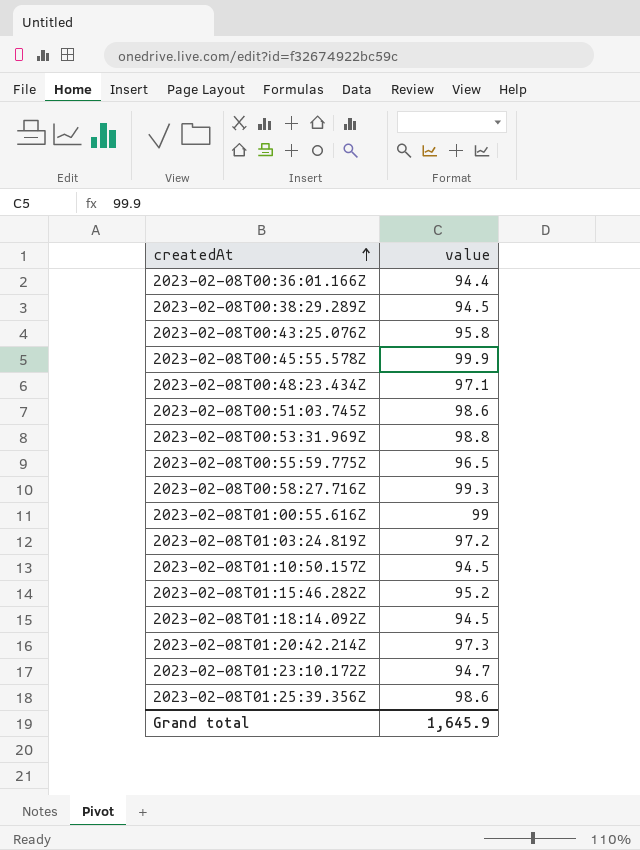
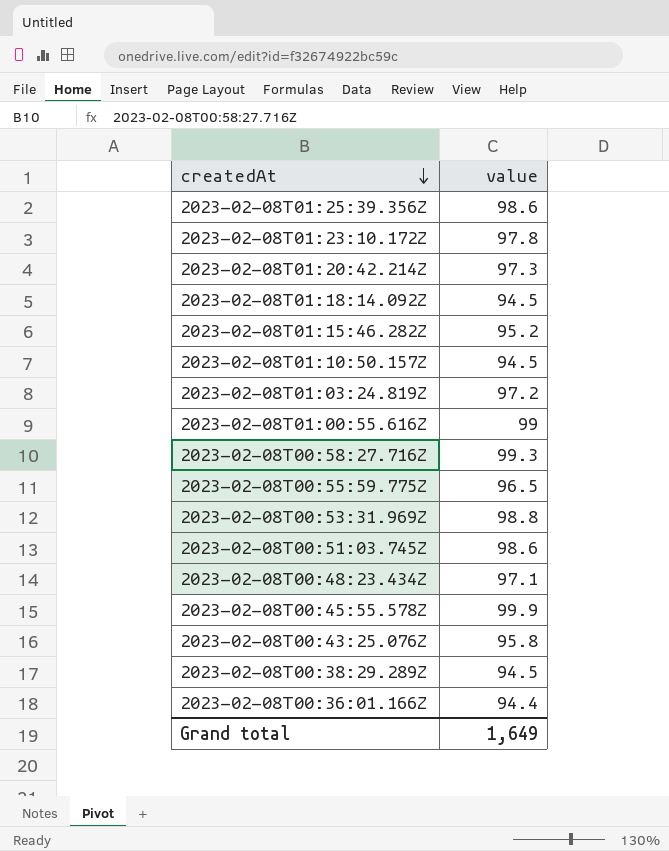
row order: createdAt ascending -> createdAt descending
2023-02-08T01:23:10.172Z | value: 94.7 -> 97.8
Grand total | value: 1,645.9 -> 1,649

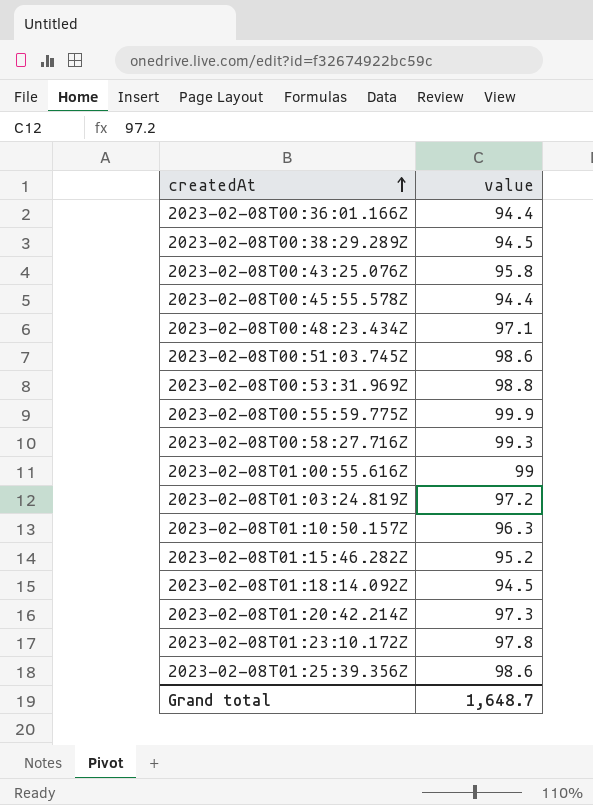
row order: createdAt descending -> createdAt ascending
2023-02-08T00:45:55.578Z | value: 99.9 -> 94.4
2023-02-08T00:55:59.775Z | value: 96.5 -> 99.9
2023-02-08T01:10:50.157Z | value: 94.5 -> 96.3
Grand total | value: 1,649 -> 1,648.7

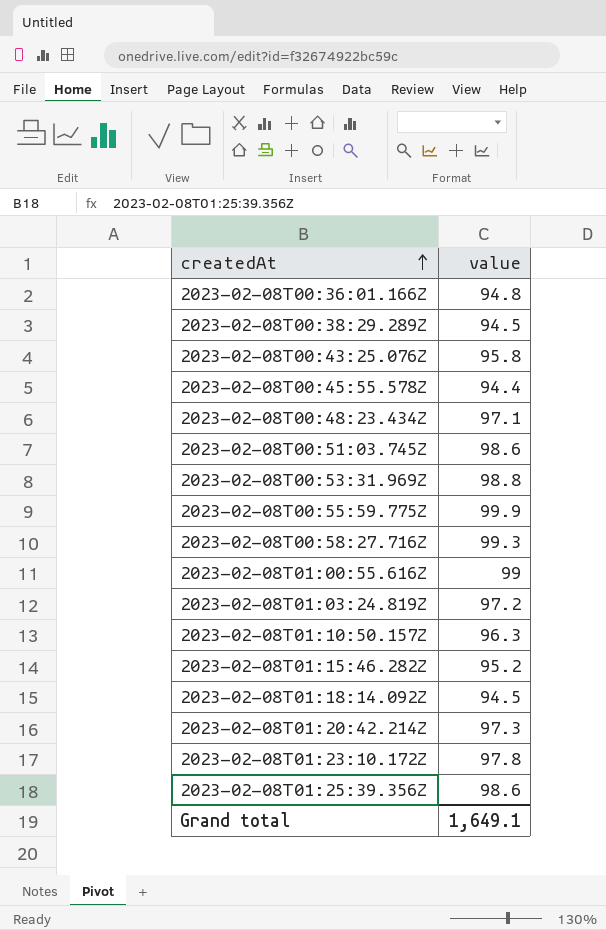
2023-02-08T00:36:01.166Z | value: 94.4 -> 94.8
Grand total | value: 1,648.7 -> 1,649.1

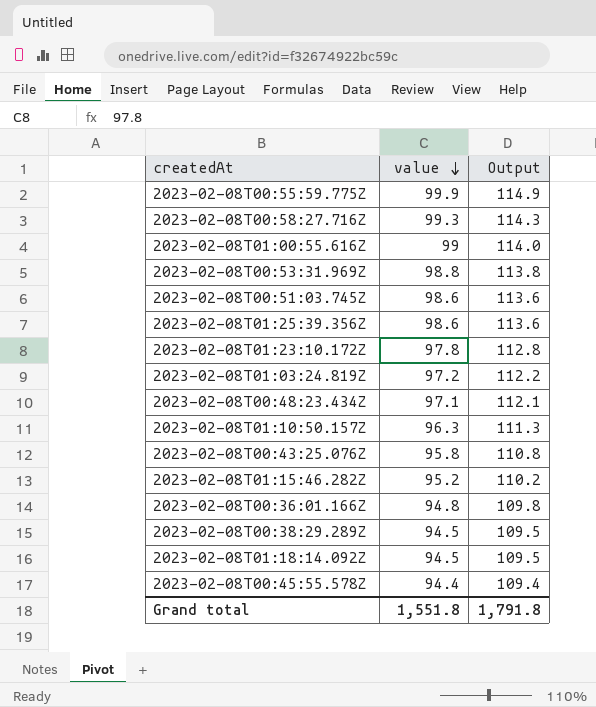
row order: createdAt ascending -> value descending
column Output | formula: none -> [value] + 15
row 2023-02-08T01:20:42.214Z: 97.3 -> none
Grand total | value: 1,649.1 -> 1,551.8

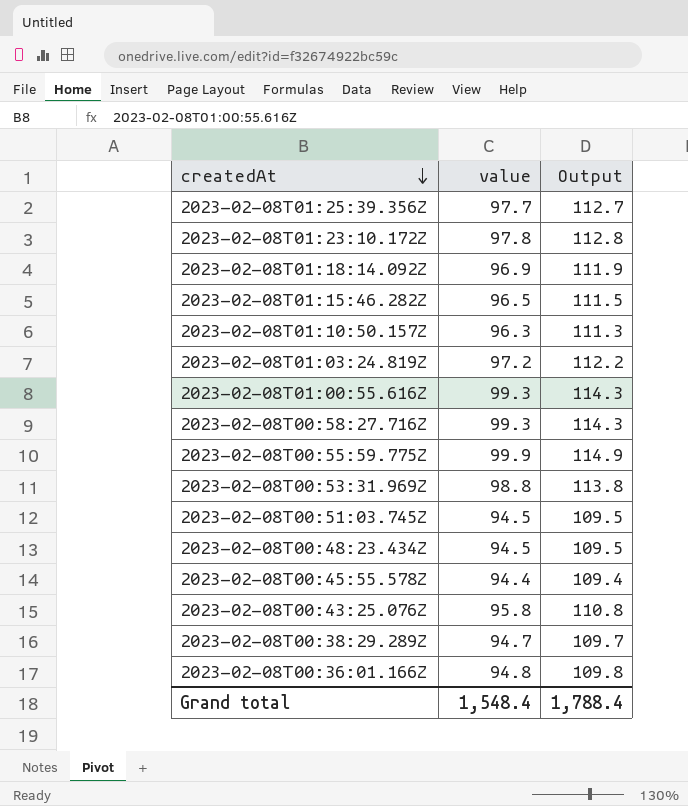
row order: value descending -> createdAt descending
2023-02-08T01:25:39.356Z | value: 98.6 -> 97.7
2023-02-08T01:25:39.356Z | Output: 113.6 -> 112.7
2023-02-08T01:18:14.092Z | value: 94.5 -> 96.9
2023-02-08T01:18:14.092Z | Output: 109.5 -> 111.9
2023-02-08T01:15:46.282Z | value: 95.2 -> 96.5
2023-02-08T01:15:46.282Z | Output: 110.2 -> 111.5
2023-02-08T01:00:55.616Z | value: 99 -> 99.3
2023-02-08T01:00:55.616Z | Output: 114.0 -> 114.3
2023-02-08T00:51:03.745Z | value: 98.6 -> 94.5
2023-02-08T00:51:03.745Z | Output: 113.6 -> 109.5
2023-02-08T00:48:23.434Z | value: 97.1 -> 94.5
2023-02-08T00:48:23.434Z | Output: 112.1 -> 109.5
2023-02-08T00:38:29.289Z | value: 94.5 -> 94.7
2023-02-08T00:38:29.289Z | Output: 109.5 -> 109.7
Grand total | value: 1,551.8 -> 1,548.4
Grand total | Output: 1,791.8 -> 1,788.4

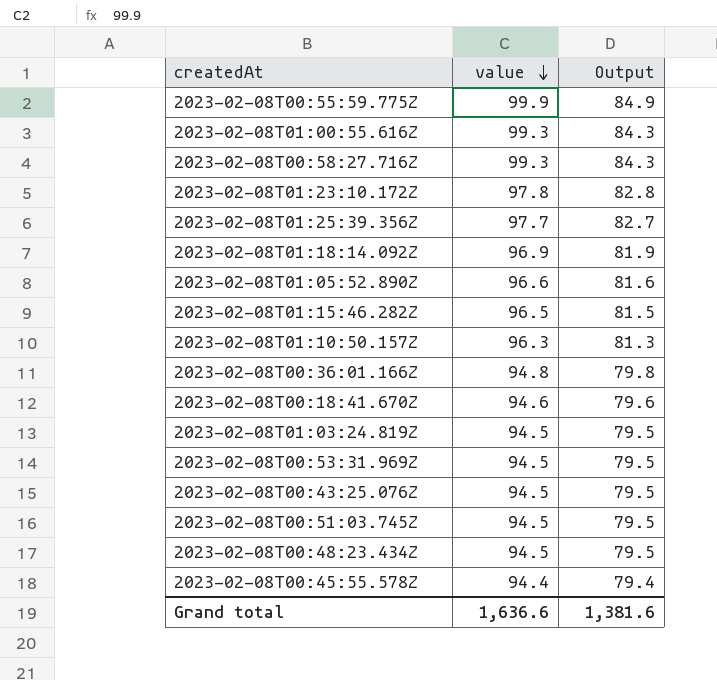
row order: createdAt descending -> value descending
column Output | formula: [value] + 15 -> [value] - 15
row 2023-02-08T00:38:29.289Z: 94.7 | 109.7 -> none
row 2023-02-08T01:05:52.890Z: none -> 96.6 | 81.6
row 2023-02-08T00:18:41.670Z: none -> 94.6 | 79.6
2023-02-08T01:03:24.819Z | value: 97.2 -> 94.5
2023-02-08T00:53:31.969Z | value: 98.8 -> 94.5
2023-02-08T00:43:25.076Z | value: 95.8 -> 94.5
Grand total | value: 1,548.4 -> 1,636.6
Grand total | Output: 1,788.4 -> 1,381.6

